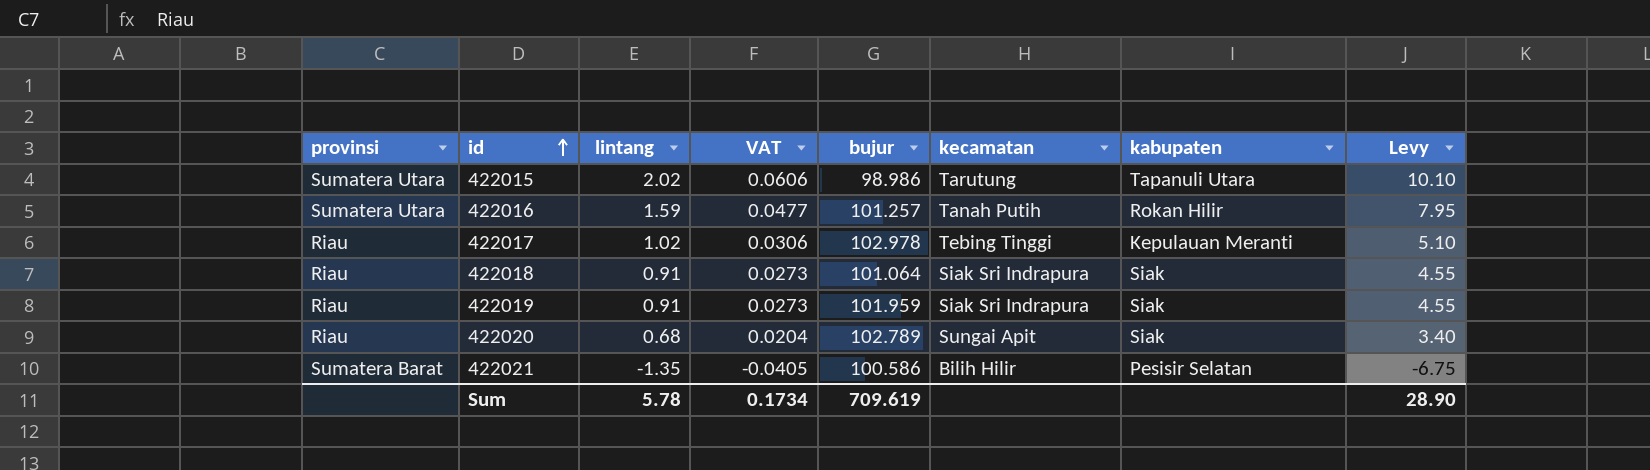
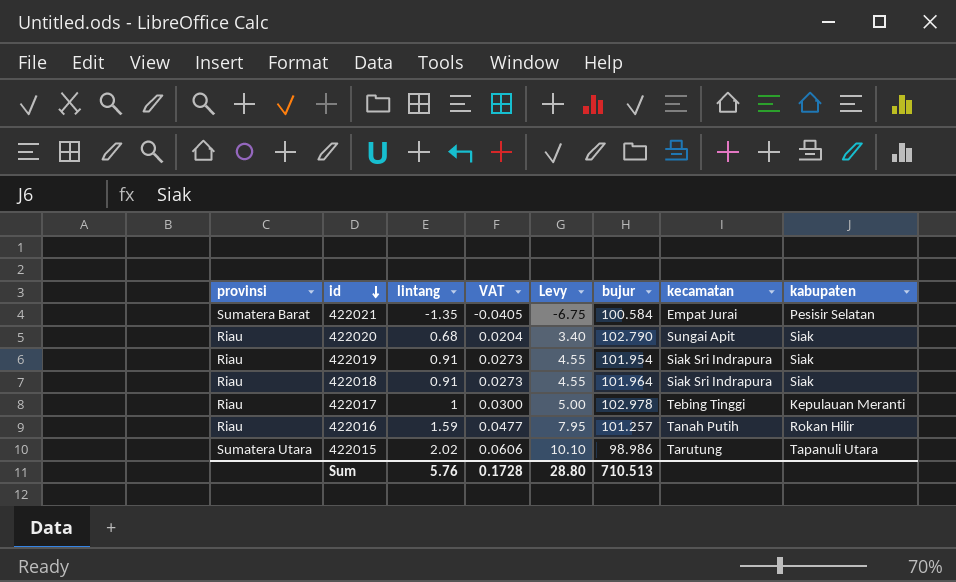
row order: id ascending -> id descending
column Levy | position: 8 -> 5
422021 | bujur: 100.586 -> 100.584
422021 | kecamatan: Bilih Hilir -> Empat Jurai
422020 | bujur: 102.789 -> 102.790
422019 | bujur: 101.959 -> 101.954
422018 | bujur: 101.064 -> 101.964
422017 | lintang: 1.02 -> 1
422017 | VAT: 0.0306 -> 0.0300
422017 | Levy: 5.10 -> 5.00
422016 | provinsi: Sumatera Utara -> Riau
Sum | lintang: 5.78 -> 5.76
Sum | VAT: 0.1734 -> 0.1728
Sum | Levy: 28.90 -> 28.80
Sum | bujur: 709.619 -> 710.513

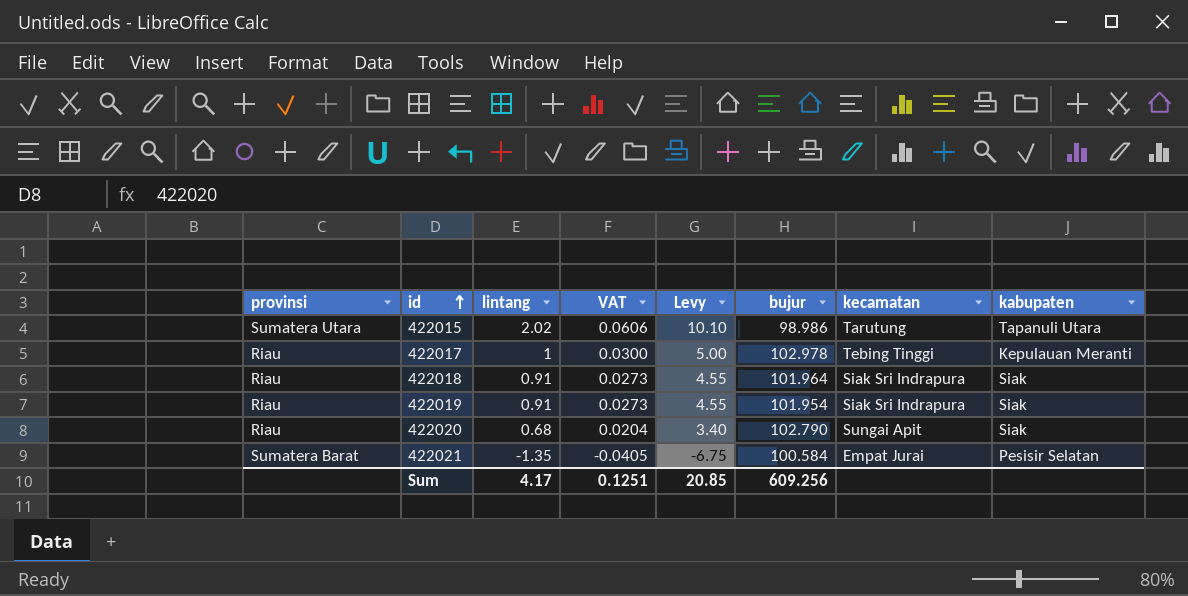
row order: id descending -> id ascending
row 422016: Riau | 1.59 | 0.0477 | 7.95 | 101.257 | Tanah Putih | Rokan Hilir -> none
Sum | lintang: 5.76 -> 4.17
Sum | VAT: 0.1728 -> 0.1251
Sum | Levy: 28.80 -> 20.85
Sum | bujur: 710.513 -> 609.256

